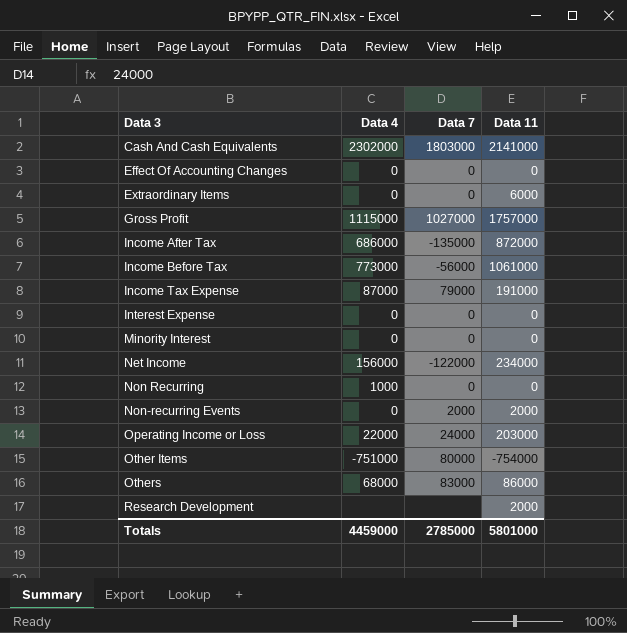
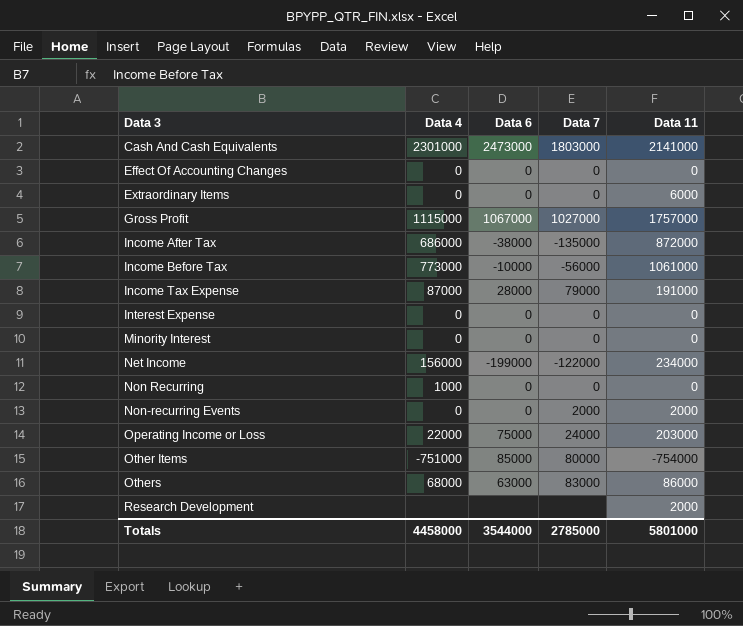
column Data 6 | position: none -> 3
Cash And Cash Equivalents | Data 4: 2302000 -> 2301000
Totals | Data 4: 4459000 -> 4458000

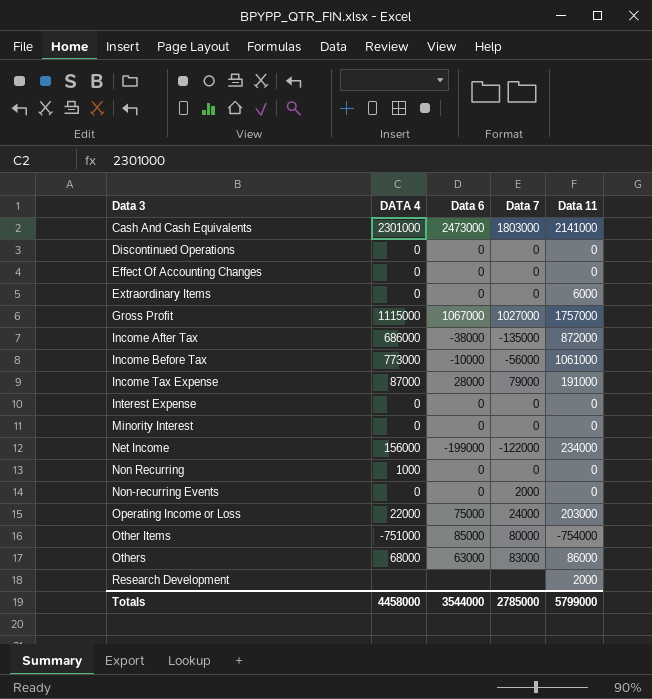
column name: Data 4 -> DATA 4
row Discontinued Operations: none -> 0 | 0 | 0 | 0
Non-recurring Events | Data 11: 2000 -> 0
Totals | Data 11: 5801000 -> 5799000

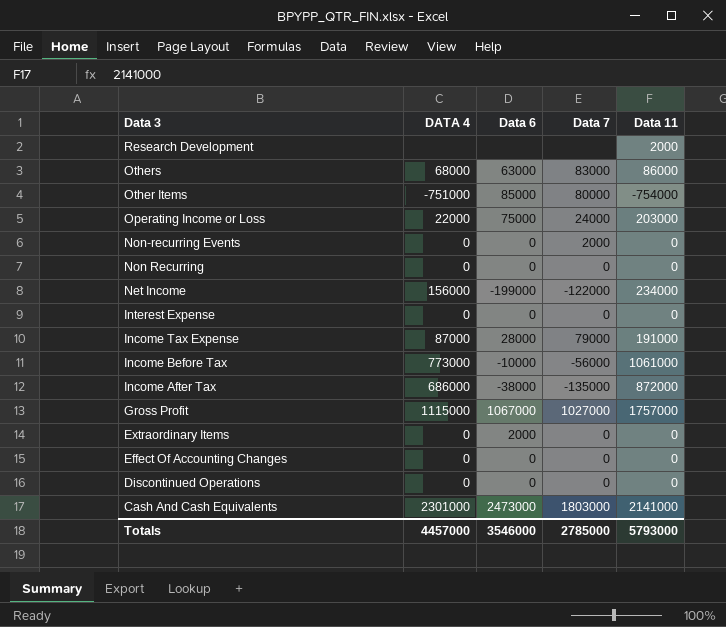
row order: Data 3 ascending -> Data 3 descending
row Minority Interest: 0 | 0 | 0 | 0 -> none
Non Recurring | DATA 4: 1000 -> 0
Extraordinary Items | Data 6: 0 -> 2000
Extraordinary Items | Data 11: 6000 -> 0
Totals | DATA 4: 4458000 -> 4457000
Totals | Data 6: 3544000 -> 3546000
Totals | Data 11: 5799000 -> 5793000

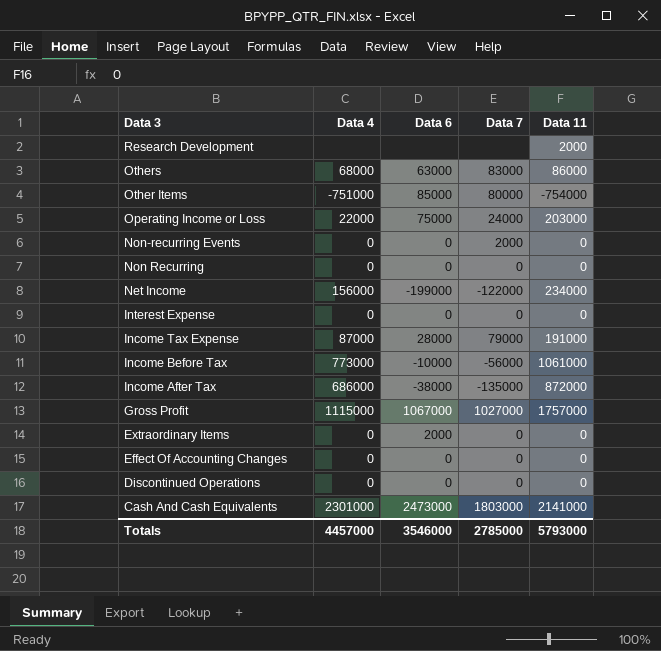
column name: DATA 4 -> Data 4

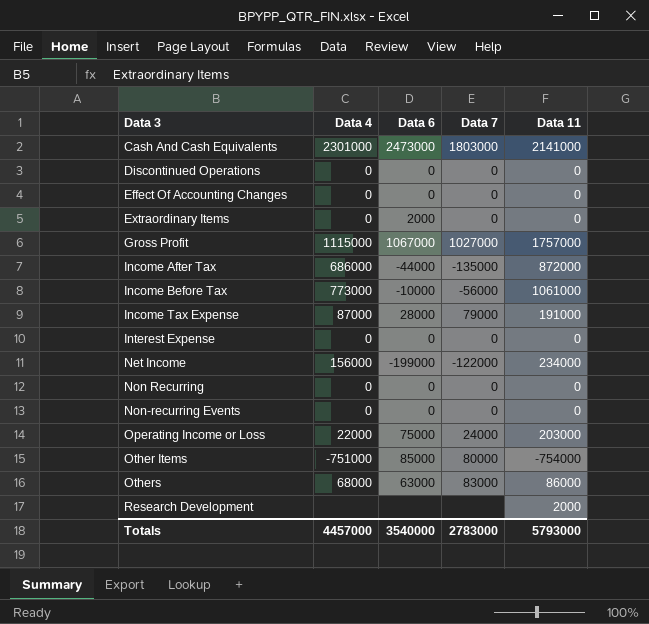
row order: Data 3 descending -> Data 3 ascending
Income After Tax | Data 6: -38000 -> -44000
Non-recurring Events | Data 7: 2000 -> 0
Totals | Data 6: 3546000 -> 3540000
Totals | Data 7: 2785000 -> 2783000

